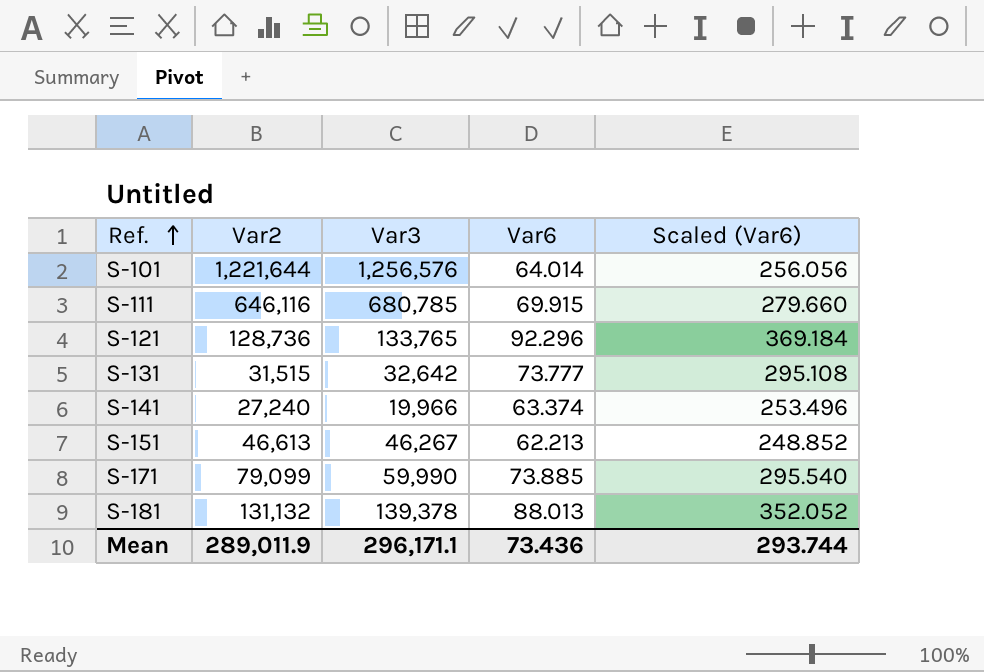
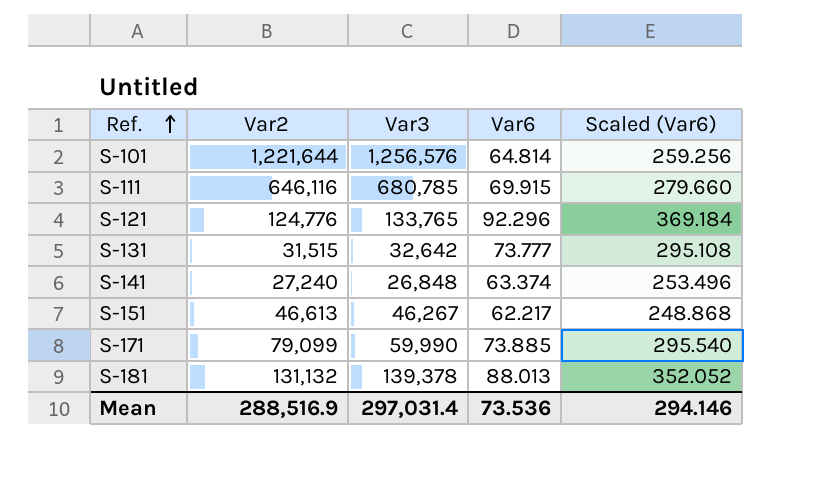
S-101 | Var6: 64.014 -> 64.814
S-101 | Scaled (Var6): 256.056 -> 259.256
S-121 | Var2: 128,736 -> 124,776
S-141 | Var3: 19,966 -> 26,848
S-151 | Var6: 62.213 -> 62.217
S-151 | Scaled (Var6): 248.852 -> 248.868
Mean | Var2: 289,011.9 -> 288,516.9
Mean | Var3: 296,171.1 -> 297,031.4
Mean | Var6: 73.436 -> 73.536
Mean | Scaled (Var6): 293.744 -> 294.146

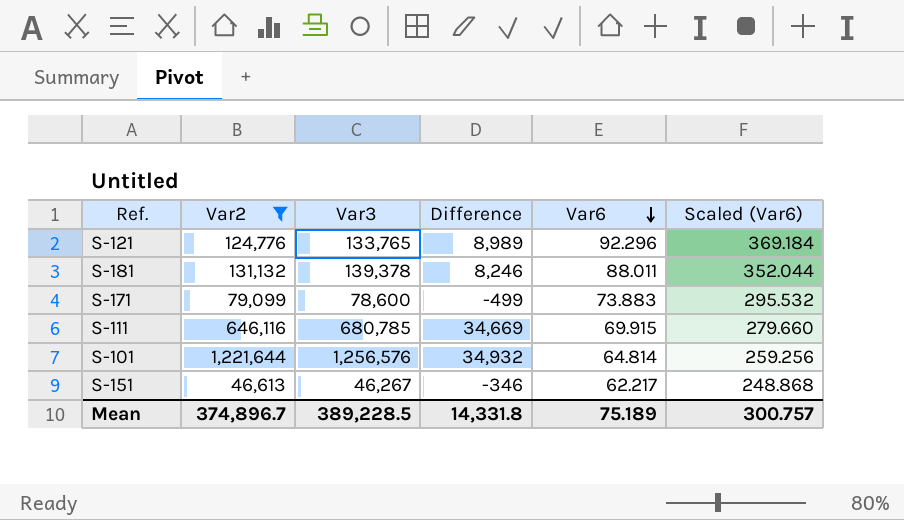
filter: none -> Var2 >= 46,613
row order: Ref. ascending -> Var6 descending
column Difference | formula: none -> [Var3] - [Var2]
S-181 | Var6: 88.013 -> 88.011
S-181 | Scaled (Var6): 352.052 -> 352.044
S-171 | Var3: 59,990 -> 78,600
S-171 | Var6: 73.885 -> 73.883
S-171 | Scaled (Var6): 295.540 -> 295.532
Mean | Var2: 288,516.9 -> 374,896.7
Mean | Var3: 297,031.4 -> 389,228.5
Mean | Var6: 73.536 -> 75.189
Mean | Scaled (Var6): 294.146 -> 300.757

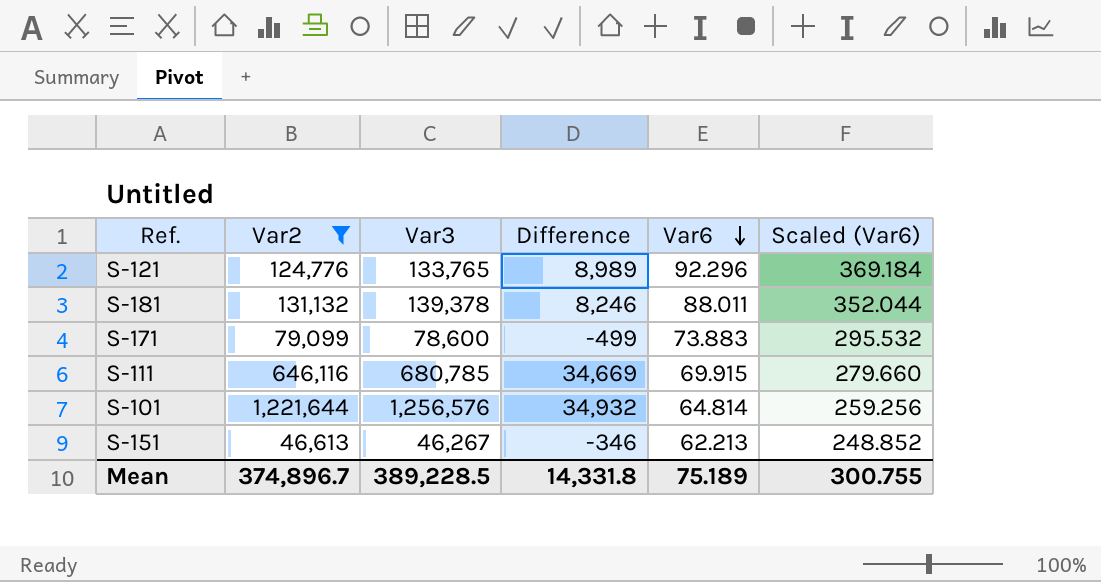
S-151 | Var6: 62.217 -> 62.213
S-151 | Scaled (Var6): 248.868 -> 248.852
Mean | Scaled (Var6): 300.757 -> 300.755

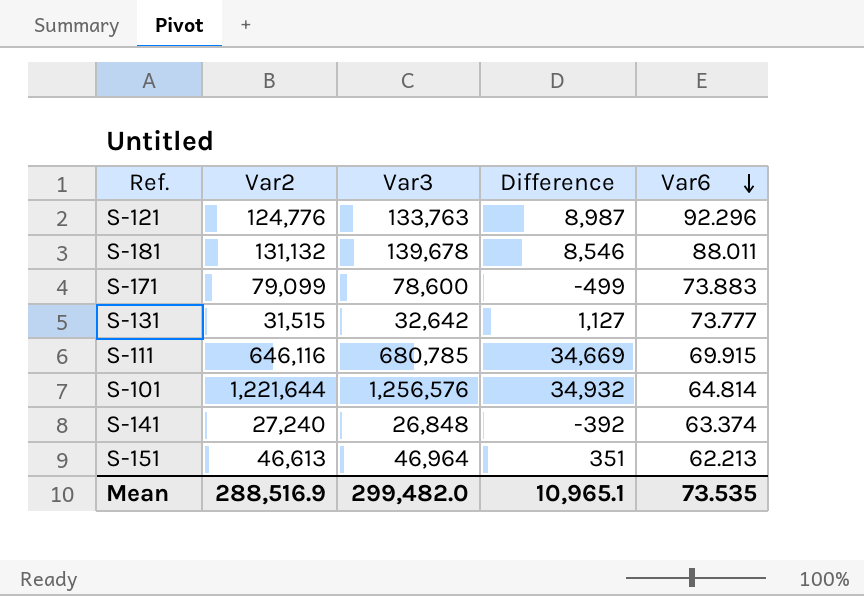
filter: Var2 >= 46,613 -> none
column Scaled (Var6) | formula: [Var6] * 4 -> none
S-121 | Var3: 133,765 -> 133,763
S-121 | Difference: 8,989 -> 8,987
S-181 | Var3: 139,378 -> 139,678
S-181 | Difference: 8,246 -> 8,546
S-151 | Var3: 46,267 -> 46,964
S-151 | Difference: -346 -> 351
Mean | Var2: 374,896.7 -> 288,516.9
Mean | Var3: 389,228.5 -> 299,482.0
Mean | Difference: 14,331.8 -> 10,965.1
Mean | Var6: 75.189 -> 73.535

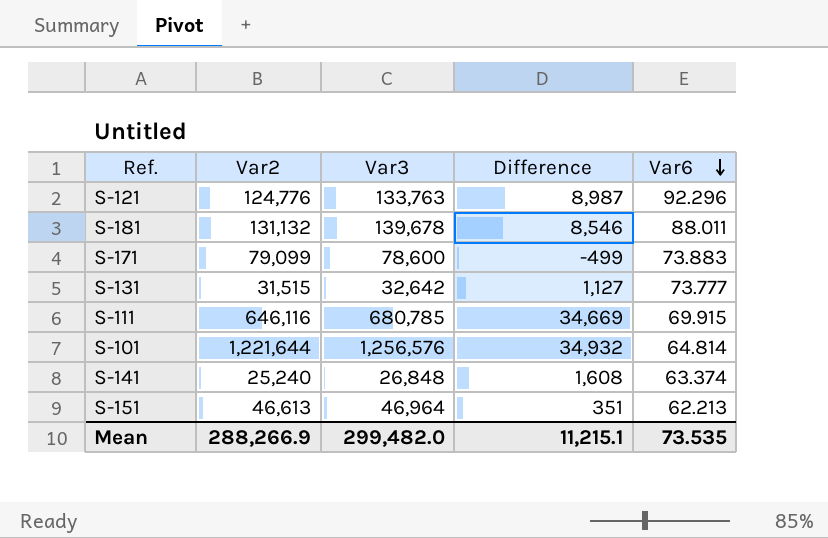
S-141 | Var2: 27,240 -> 25,240
S-141 | Difference: -392 -> 1,608
Mean | Var2: 288,516.9 -> 288,266.9
Mean | Difference: 10,965.1 -> 11,215.1

